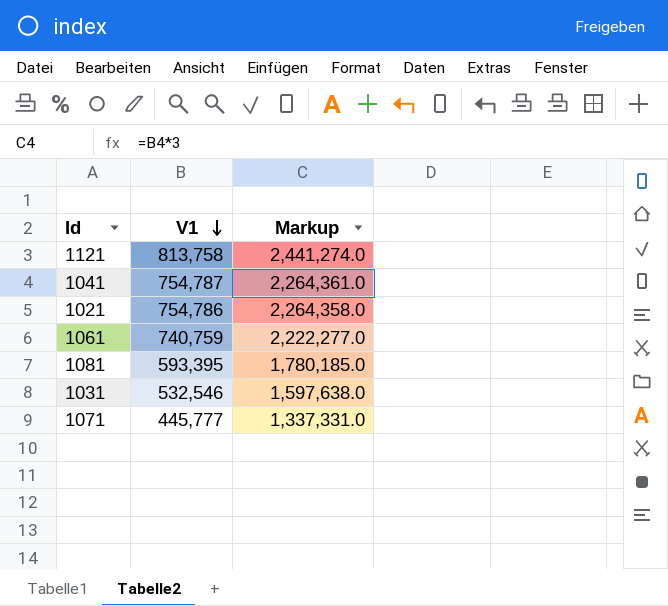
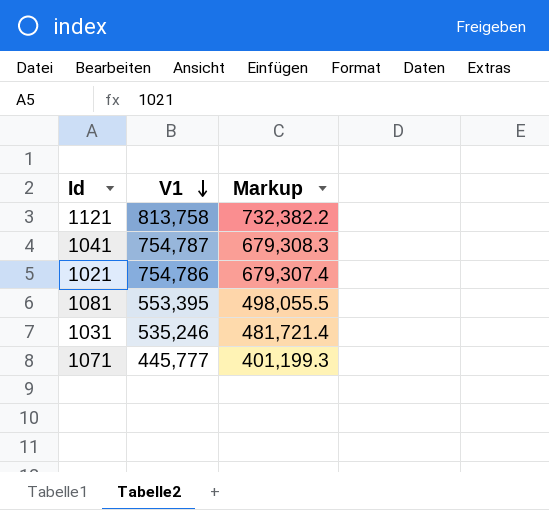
column Markup | formula: [V1] * 3 -> [V1] * 0.9
row 1061: 740,759 | 2,222,277.0 -> none
1081 | V1: 593,395 -> 553,395
1031 | V1: 532,546 -> 535,246

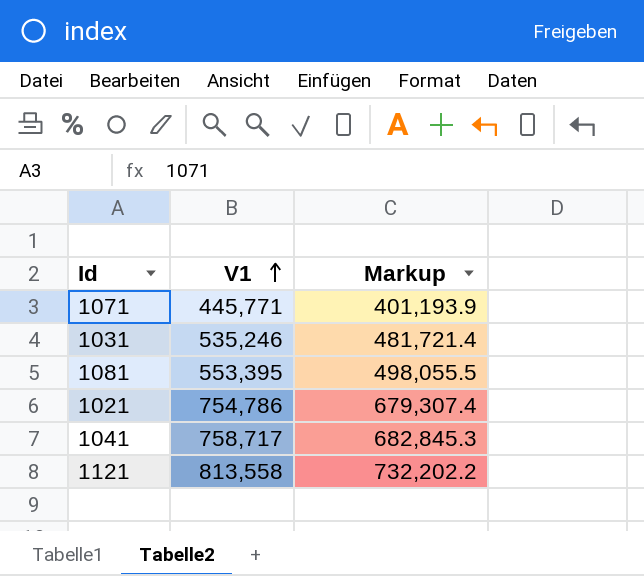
row order: V1 descending -> V1 ascending
1071 | V1: 445,777 -> 445,771
1071 | Markup: 401,199.3 -> 401,193.9
1041 | V1: 754,787 -> 758,717
1041 | Markup: 679,308.3 -> 682,845.3
1121 | V1: 813,758 -> 813,558
1121 | Markup: 732,382.2 -> 732,202.2

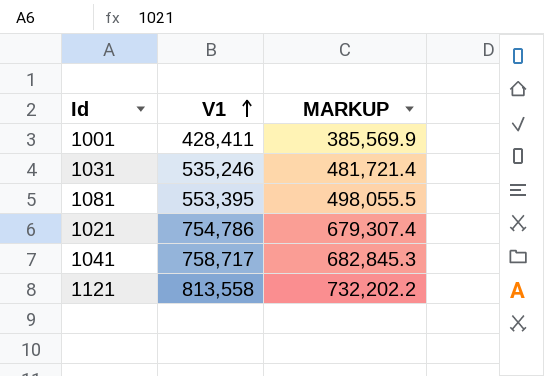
column name: Markup -> MARKUP
row 1071: 445,771 | 401,193.9 -> none
row 1001: none -> 428,411 | 385,569.9

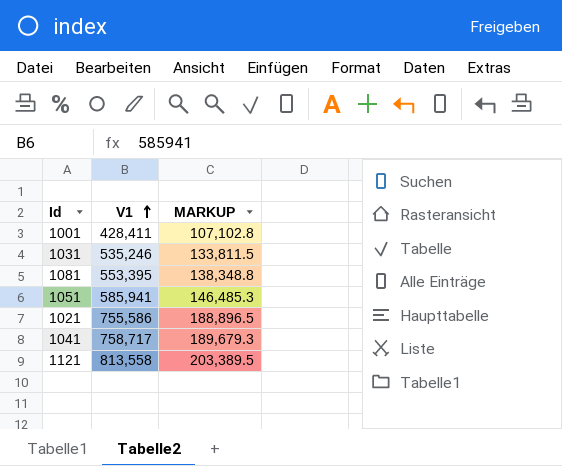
column MARKUP | formula: [V1] * 0.9 -> [V1] * 0.25
row 1051: none -> 585,941 | 146,485.3
1021 | V1: 754,786 -> 755,586

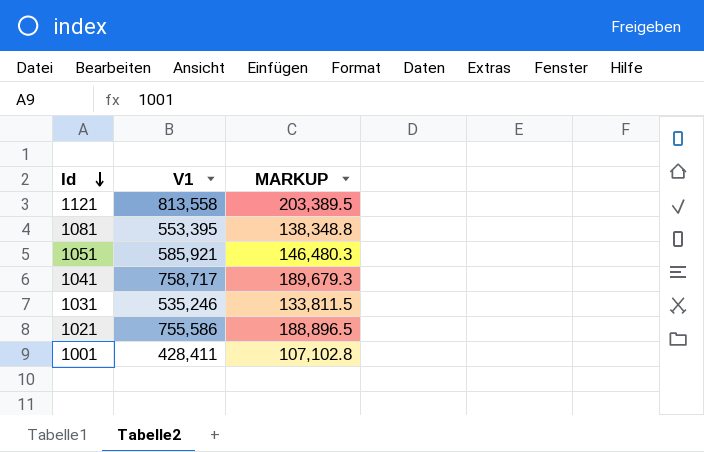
row order: V1 ascending -> Id descending
1051 | V1: 585,941 -> 585,921
1051 | MARKUP: 146,485.3 -> 146,480.3

